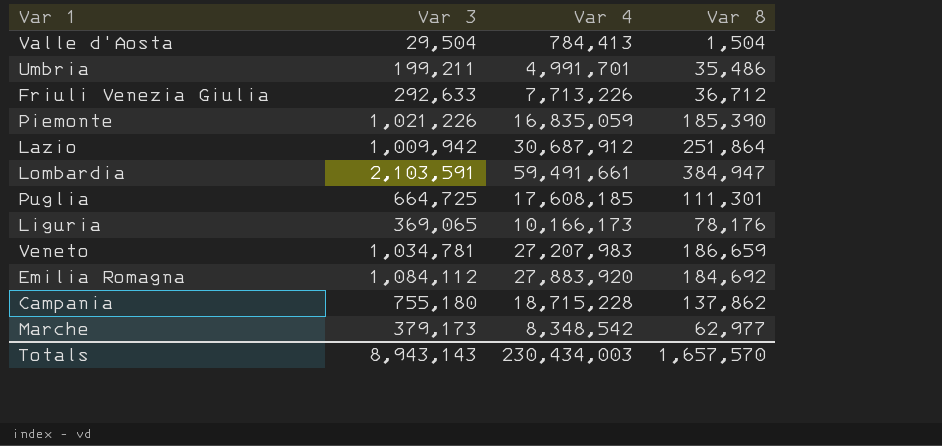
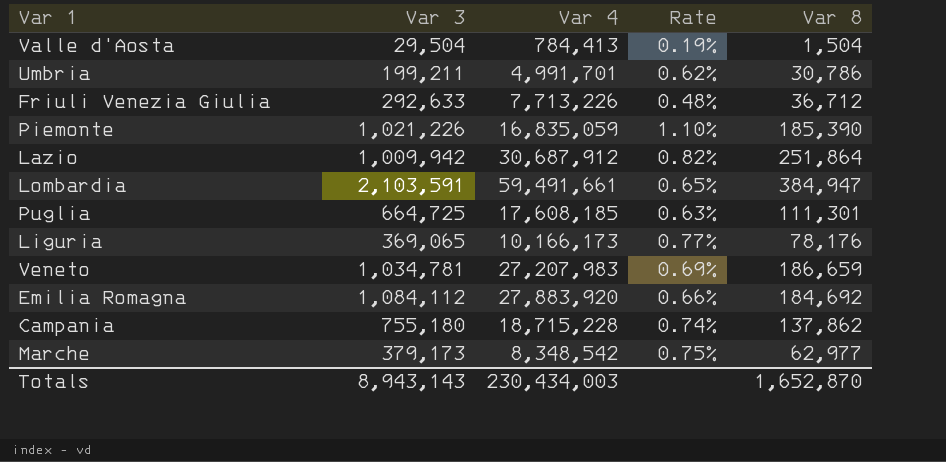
column Rate | formula: none -> [Var 8] / [Var 4]
Umbria | Var 8: 35,486 -> 30,786
Totals | Var 8: 1,657,570 -> 1,652,870

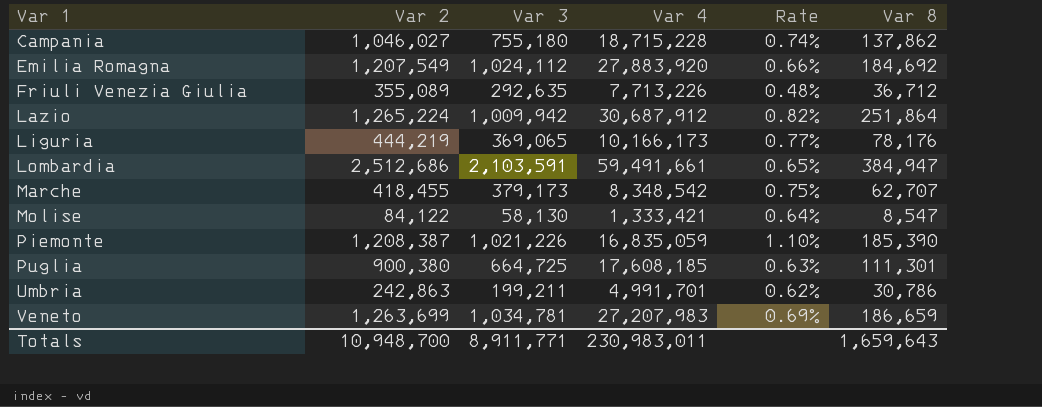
row order: none -> Var 1 ascending
column Var 2 | position: none -> 2
row Valle d'Aosta: 29,504 | 784,413 | 0.19% | 1,504 -> none
Emilia Romagna | Var 3: 1,084,112 -> 1,024,112
Friuli Venezia Giulia | Var 3: 292,633 -> 292,635
Marche | Var 8: 62,977 -> 62,707
row Molise: none -> 84,122 | 58,130 | 1,333,421 | 0.64% | 8,547
Totals | Var 3: 8,943,143 -> 8,911,771
Totals | Var 4: 230,434,003 -> 230,983,011
Totals | Var 8: 1,652,870 -> 1,659,643

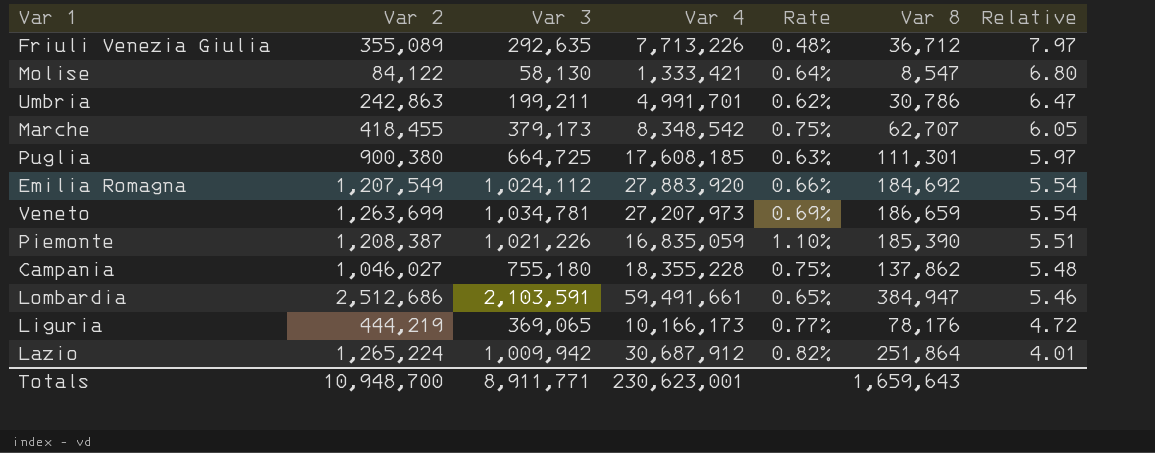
row order: Var 1 ascending -> Relative descending
column Relative | formula: none -> [Var 3] / [Var 8]
Veneto | Var 4: 27,207,983 -> 27,207,973
Campania | Var 4: 18,715,228 -> 18,355,228
Campania | Rate: 0.74% -> 0.75%
Totals | Var 4: 230,983,011 -> 230,623,001

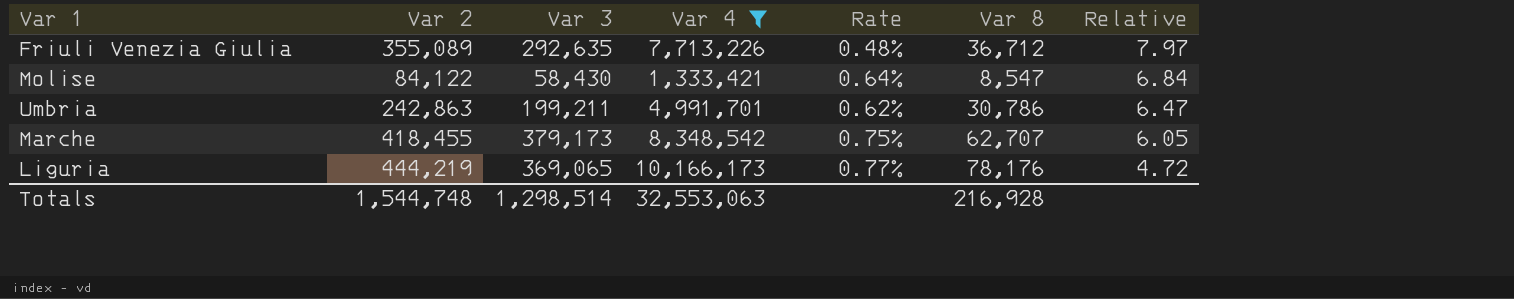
filter: none -> Var 4 <= 10,166,173
Molise | Var 3: 58,130 -> 58,430
Molise | Relative: 6.80 -> 6.84
Totals | Var 2: 10,948,700 -> 1,544,748
Totals | Var 3: 8,911,771 -> 1,298,514
Totals | Var 4: 230,623,001 -> 32,553,063
Totals | Var 8: 1,659,643 -> 216,928

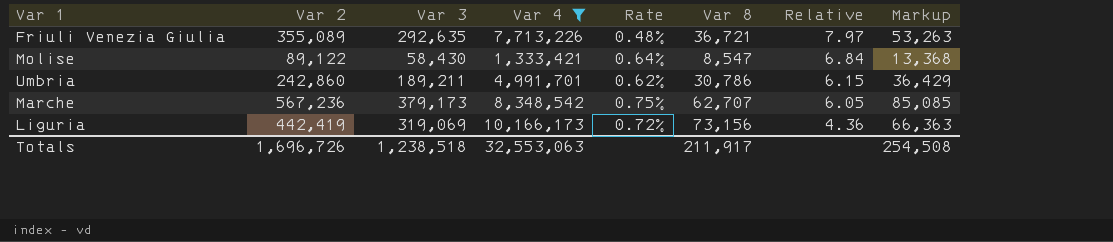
column Markup | formula: none -> [Var 2] * 0.15
Friuli Venezia Giulia | Var 8: 36,712 -> 36,721
Molise | Var 2: 84,122 -> 89,122
Umbria | Var 2: 242,863 -> 242,860
Umbria | Var 3: 199,211 -> 189,211
Umbria | Relative: 6.47 -> 6.15
Marche | Var 2: 418,455 -> 567,236
Liguria | Var 2: 444,219 -> 442,419
Liguria | Var 3: 369,065 -> 319,069
Liguria | Rate: 0.77% -> 0.72%
Liguria | Var 8: 78,176 -> 73,156
Liguria | Relative: 4.72 -> 4.36
Totals | Var 2: 1,544,748 -> 1,696,726
Totals | Var 3: 1,298,514 -> 1,238,518
Totals | Var 8: 216,928 -> 211,917

